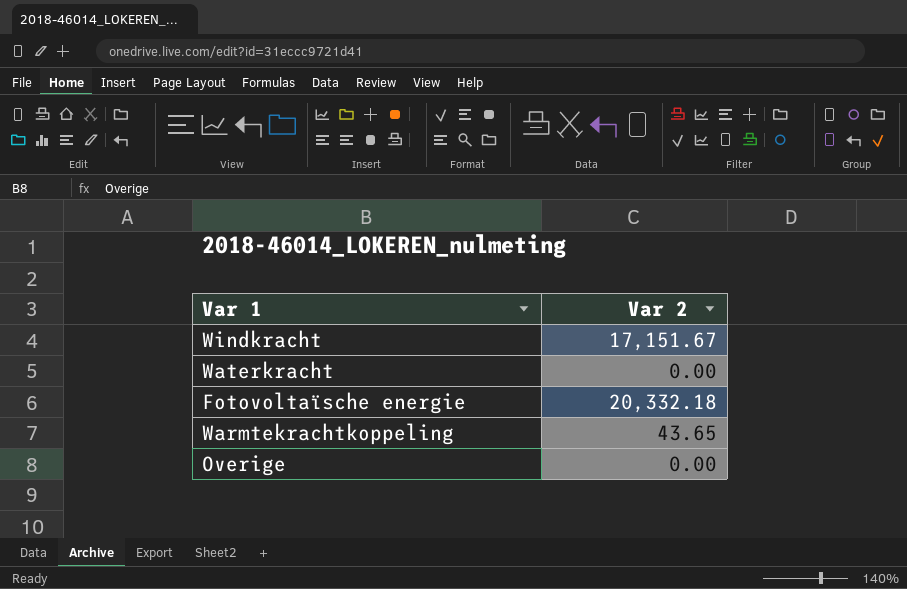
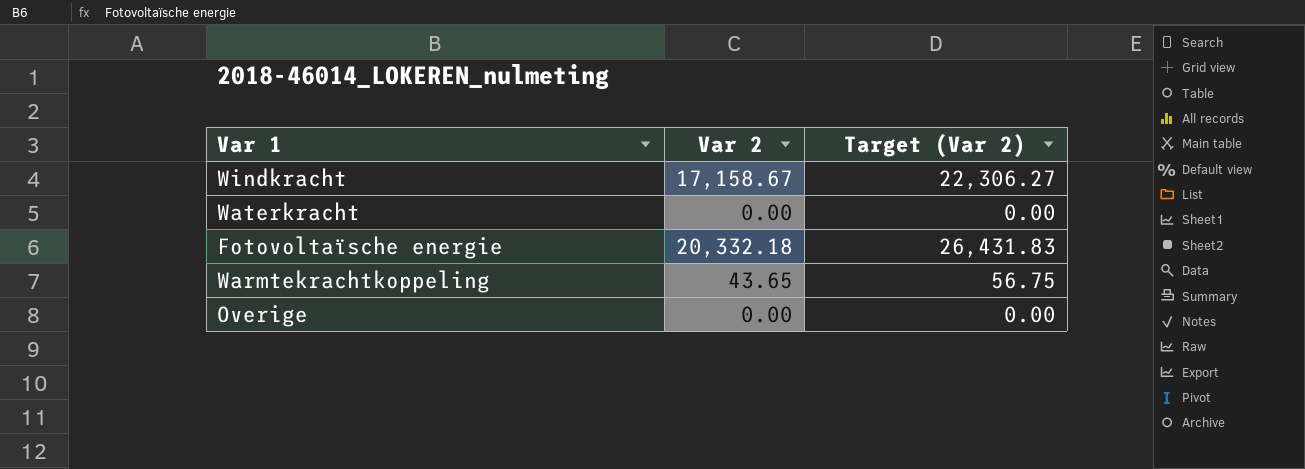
column Target (Var 2) | formula: none -> [Var 2] * 1.3
Windkracht | Var 2: 17,151.67 -> 17,158.67

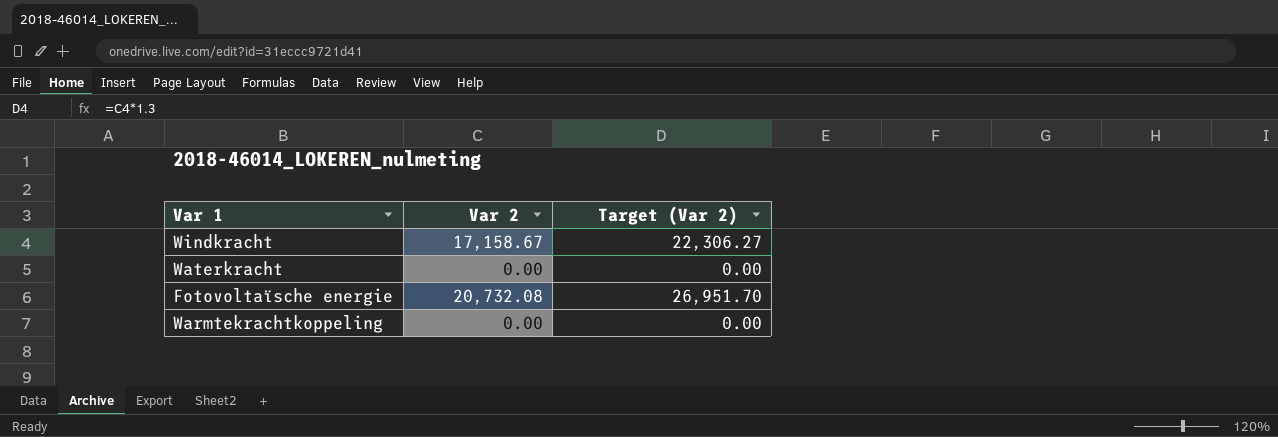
row Overige: 0.00 | 0.00 -> none
Fotovoltaïsche energie | Var 2: 20,332.18 -> 20,732.08
Fotovoltaïsche energie | Target (Var 2): 26,431.83 -> 26,951.70
Warmtekrachtkoppeling | Var 2: 43.65 -> 0.00
Warmtekrachtkoppeling | Target (Var 2): 56.75 -> 0.00

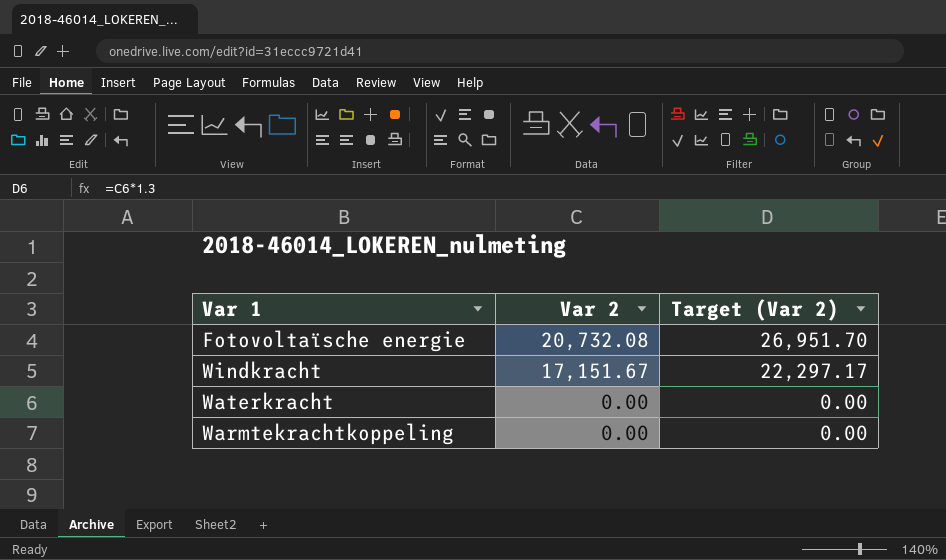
row order: none -> Var 2 descending
Windkracht | Var 2: 17,158.67 -> 17,151.67
Windkracht | Target (Var 2): 22,306.27 -> 22,297.17

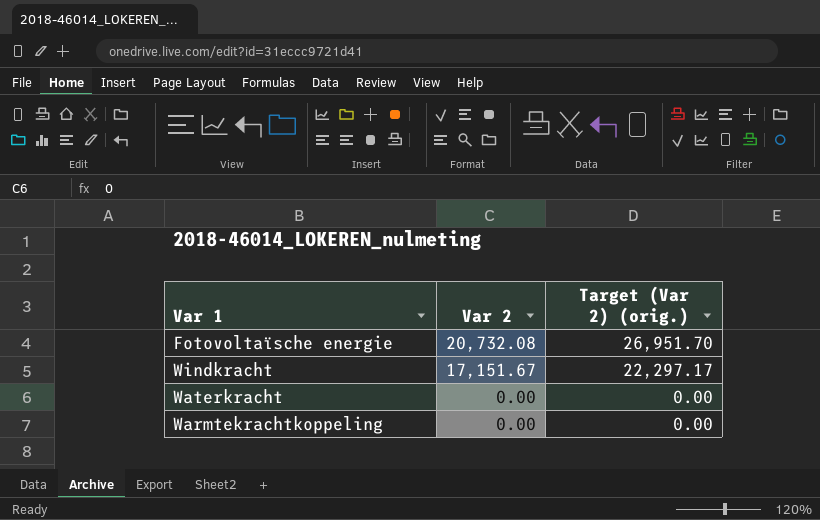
column name: Target (Var 2) -> Target (Var 2) (orig.)

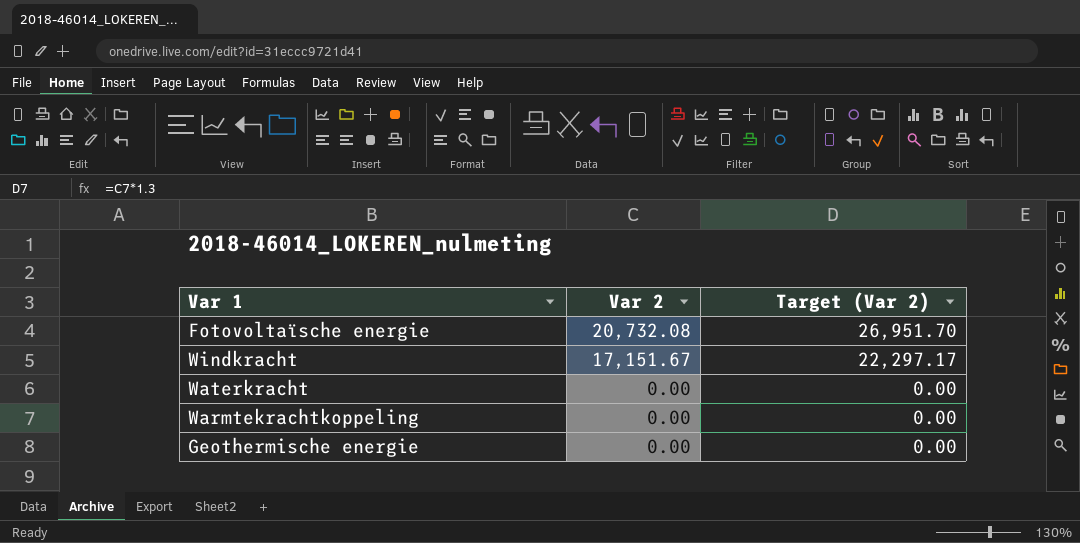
column name: Target (Var 2) (orig.) -> Target (Var 2)
row Geothermische energie: none -> 0.00 | 0.00

